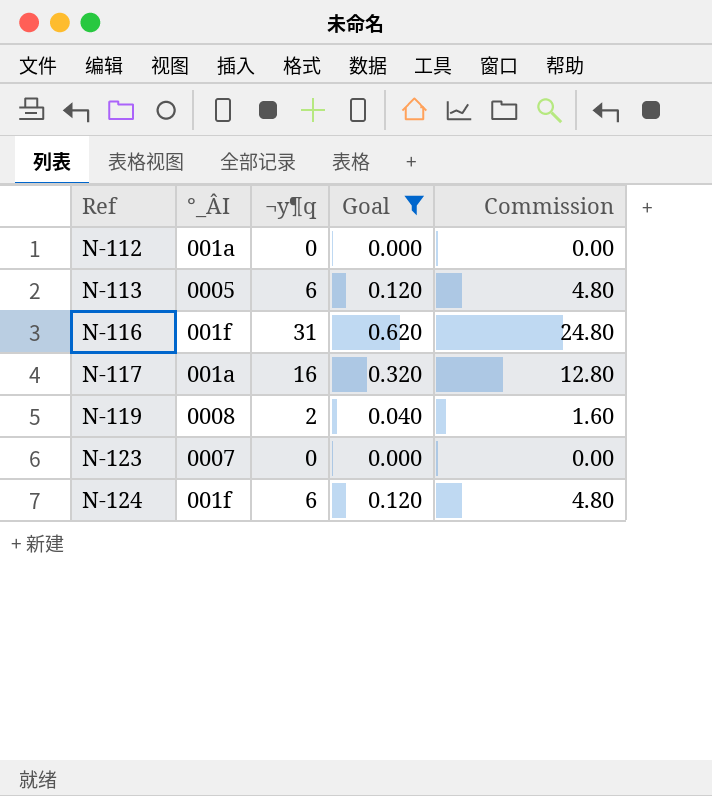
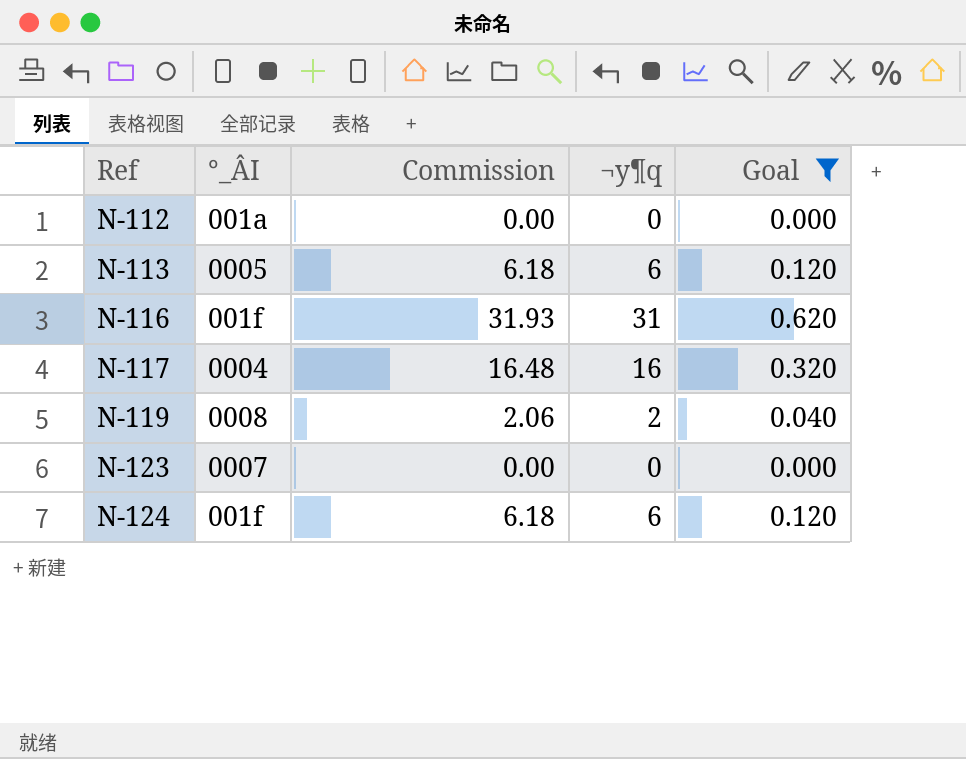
column Commission | formula: [¬y¶q] * 0.8 -> [¬y¶q] * 1.03
column Commission | position: 5 -> 3
N-117 | °_ÂI: 001a -> 0004

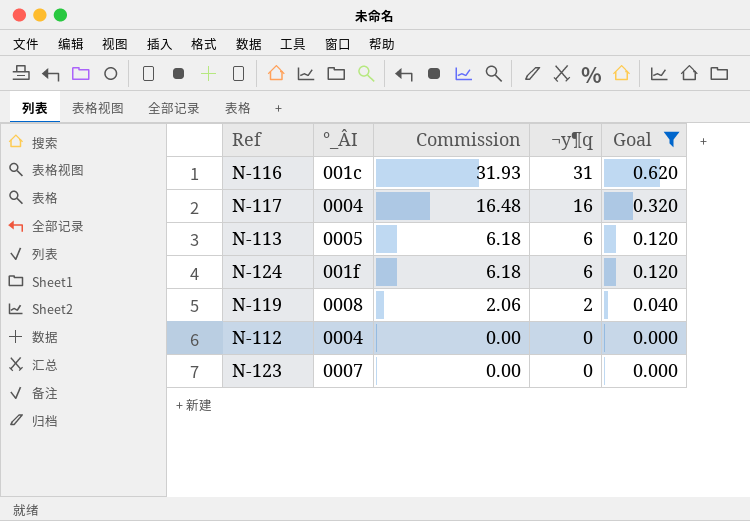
row order: Ref ascending -> Commission descending
N-116 | °_ÂI: 001f -> 001c
N-112 | °_ÂI: 001a -> 0004

